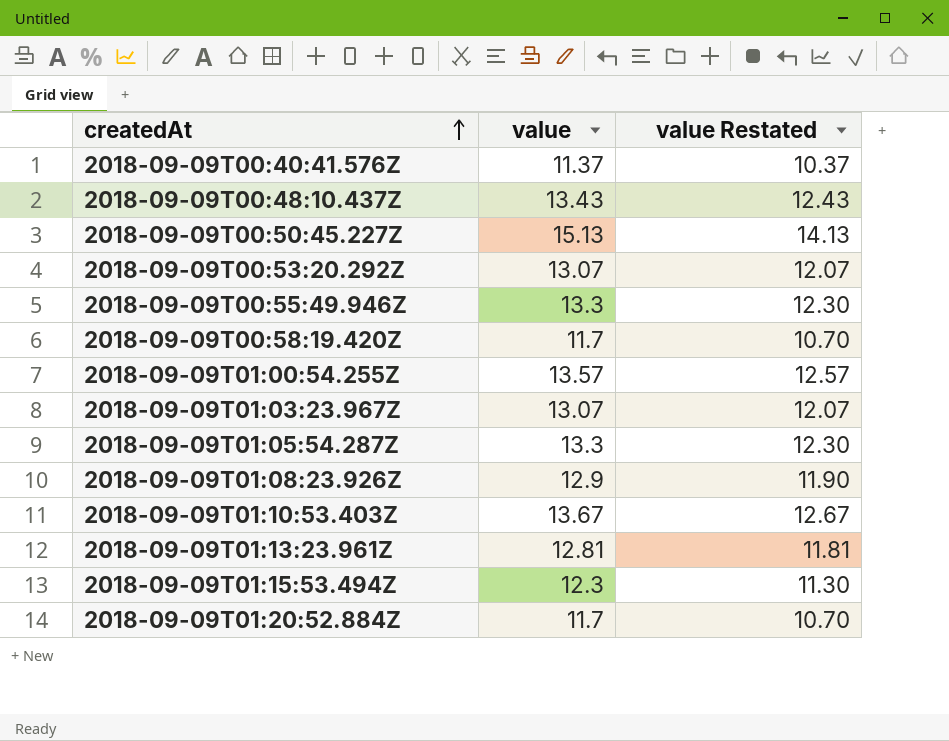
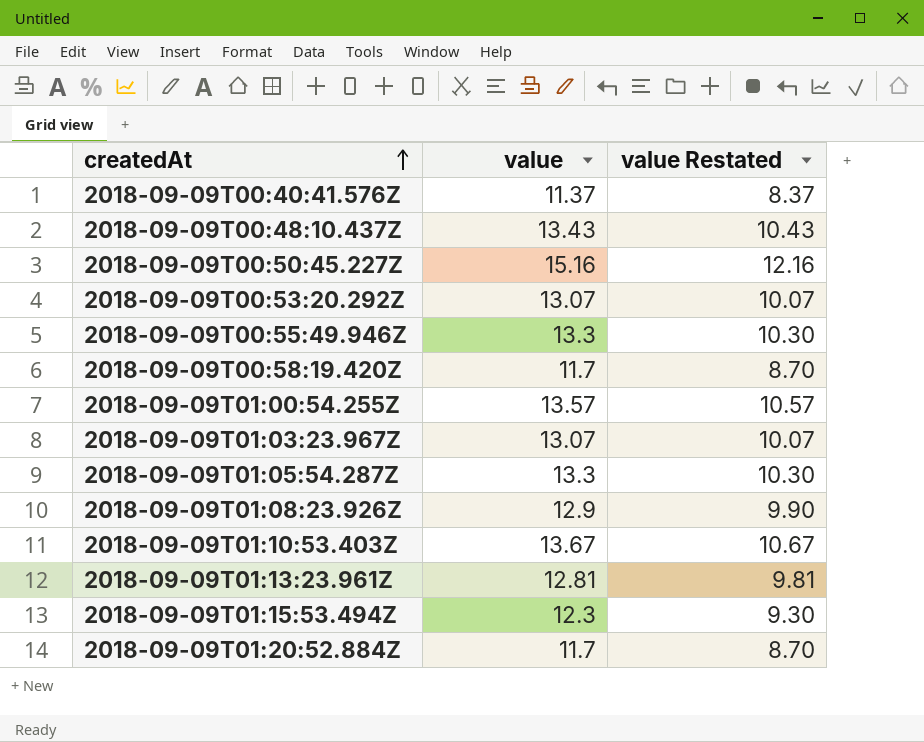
column value Restated | formula: [value] - 1 -> [value] - 3
2018-09-09T00:50:45.227Z | value: 15.13 -> 15.16

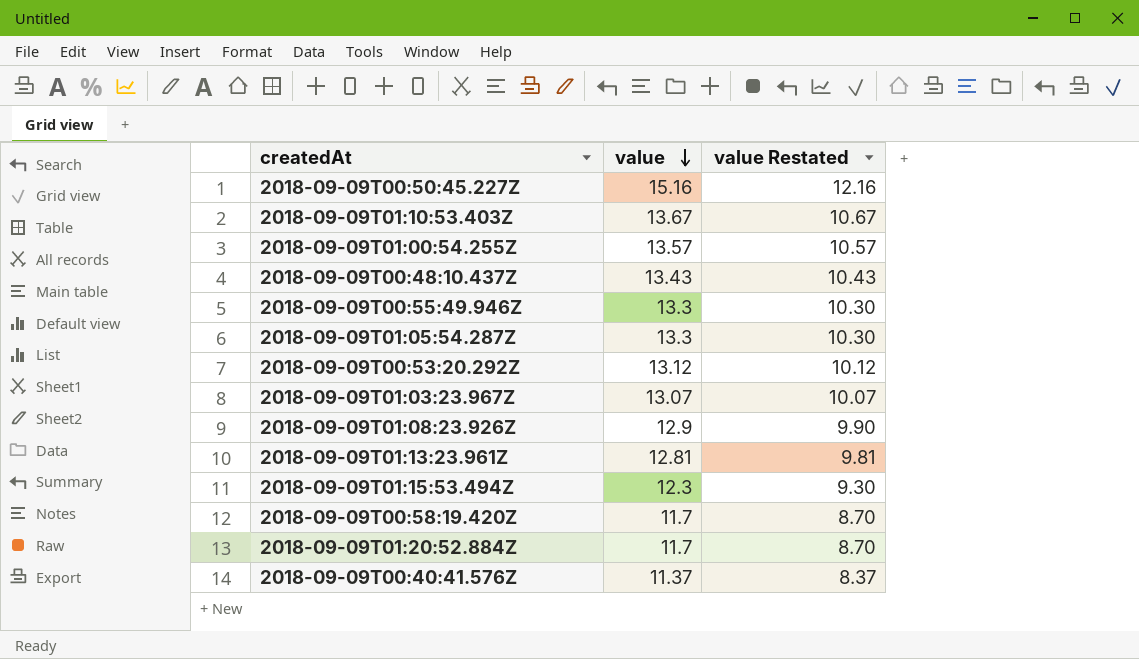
row order: createdAt ascending -> value descending
2018-09-09T00:53:20.292Z | value: 13.07 -> 13.12
2018-09-09T00:53:20.292Z | value Restated: 10.07 -> 10.12

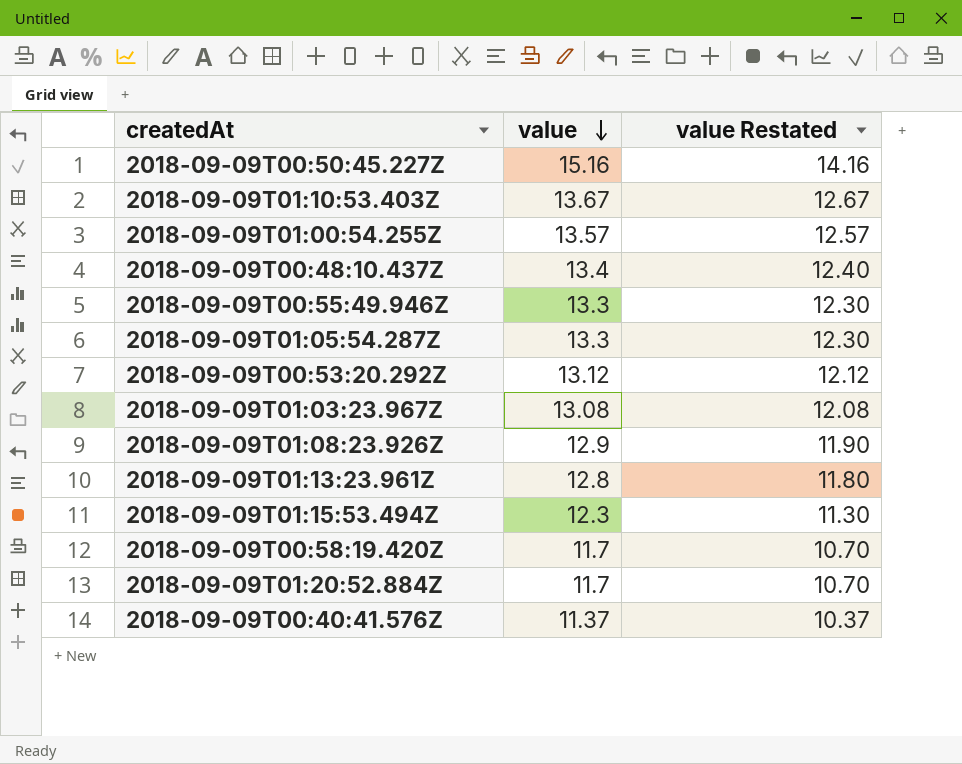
column value Restated | formula: [value] - 3 -> [value] - 1
2018-09-09T00:48:10.437Z | value: 13.43 -> 13.4
2018-09-09T01:03:23.967Z | value: 13.07 -> 13.08
2018-09-09T01:13:23.961Z | value: 12.81 -> 12.8

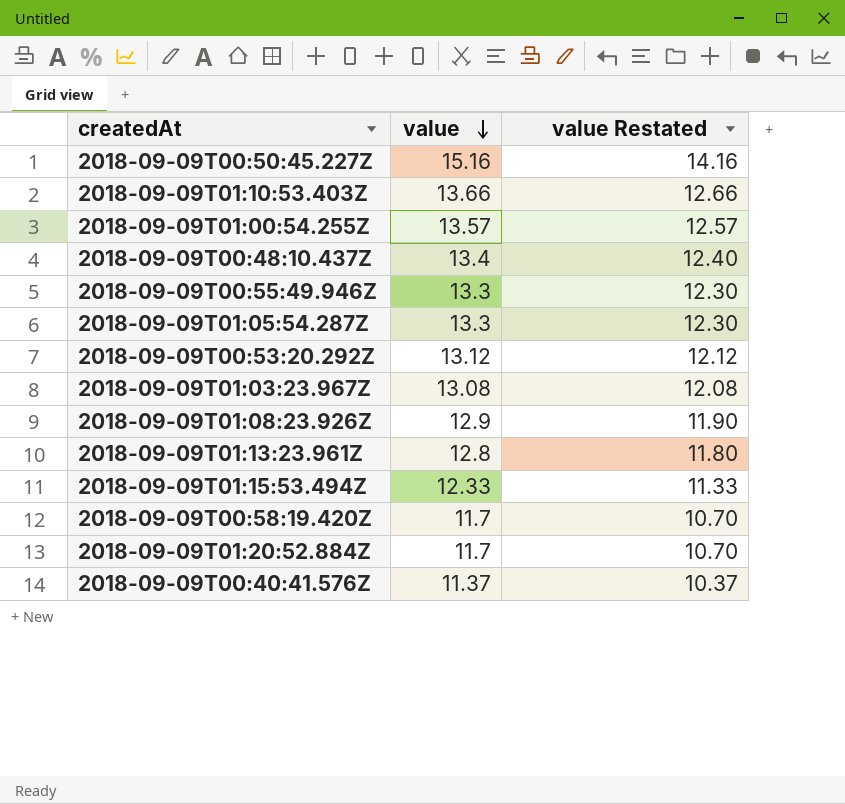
2018-09-09T01:10:53.403Z | value: 13.67 -> 13.66
2018-09-09T01:10:53.403Z | value Restated: 12.67 -> 12.66
2018-09-09T01:15:53.494Z | value: 12.3 -> 12.33
2018-09-09T01:15:53.494Z | value Restated: 11.30 -> 11.33

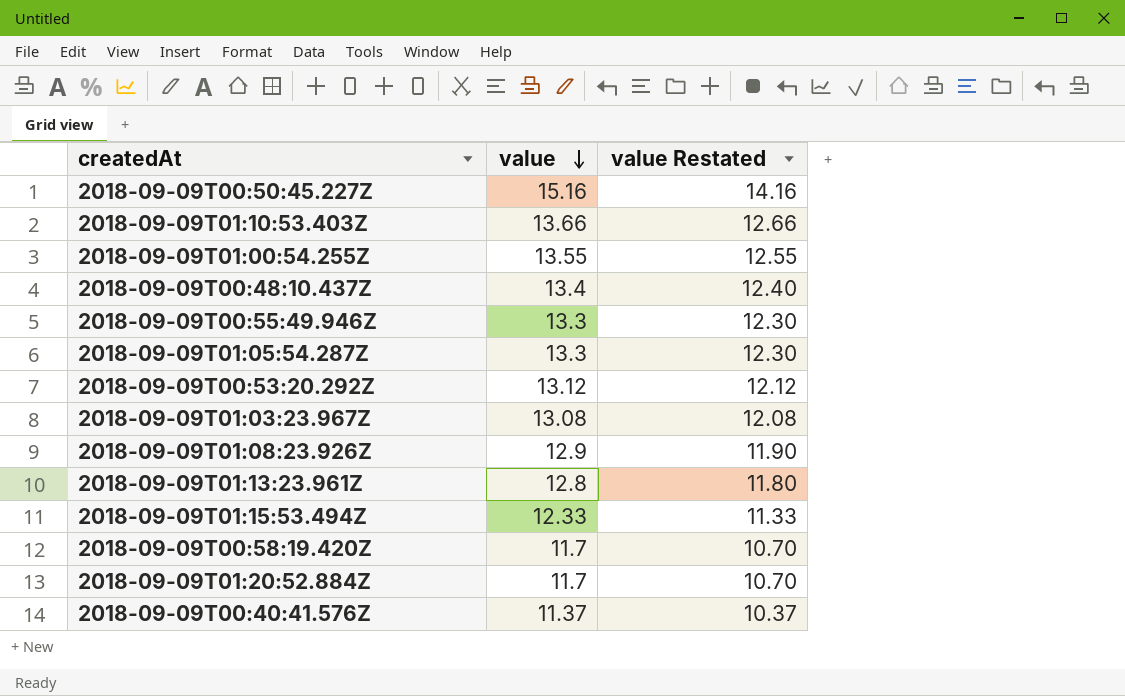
2018-09-09T01:00:54.255Z | value: 13.57 -> 13.55
2018-09-09T01:00:54.255Z | value Restated: 12.57 -> 12.55

